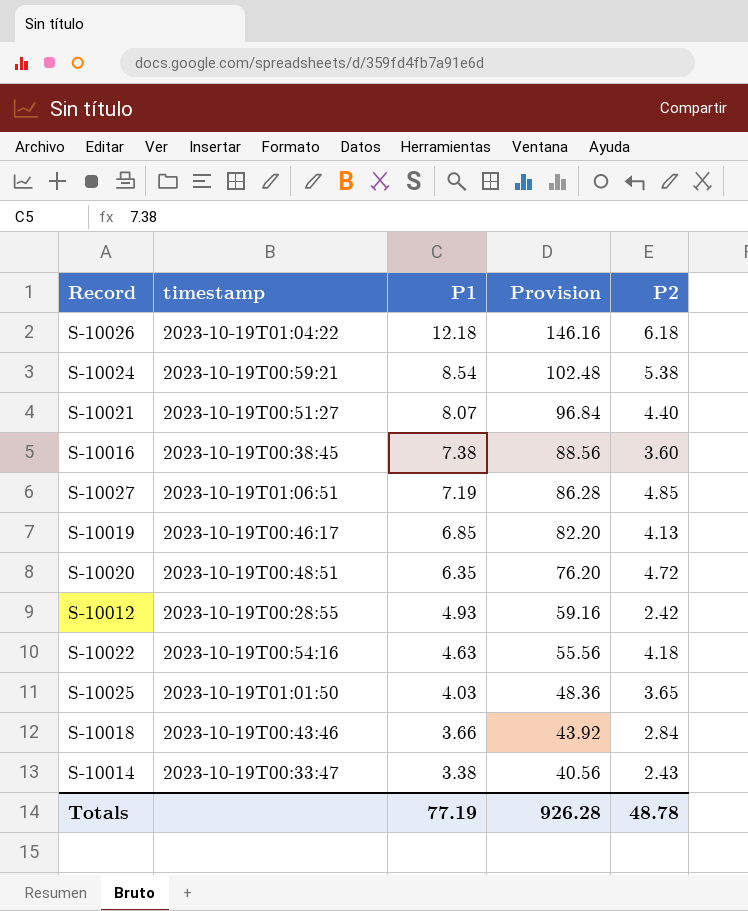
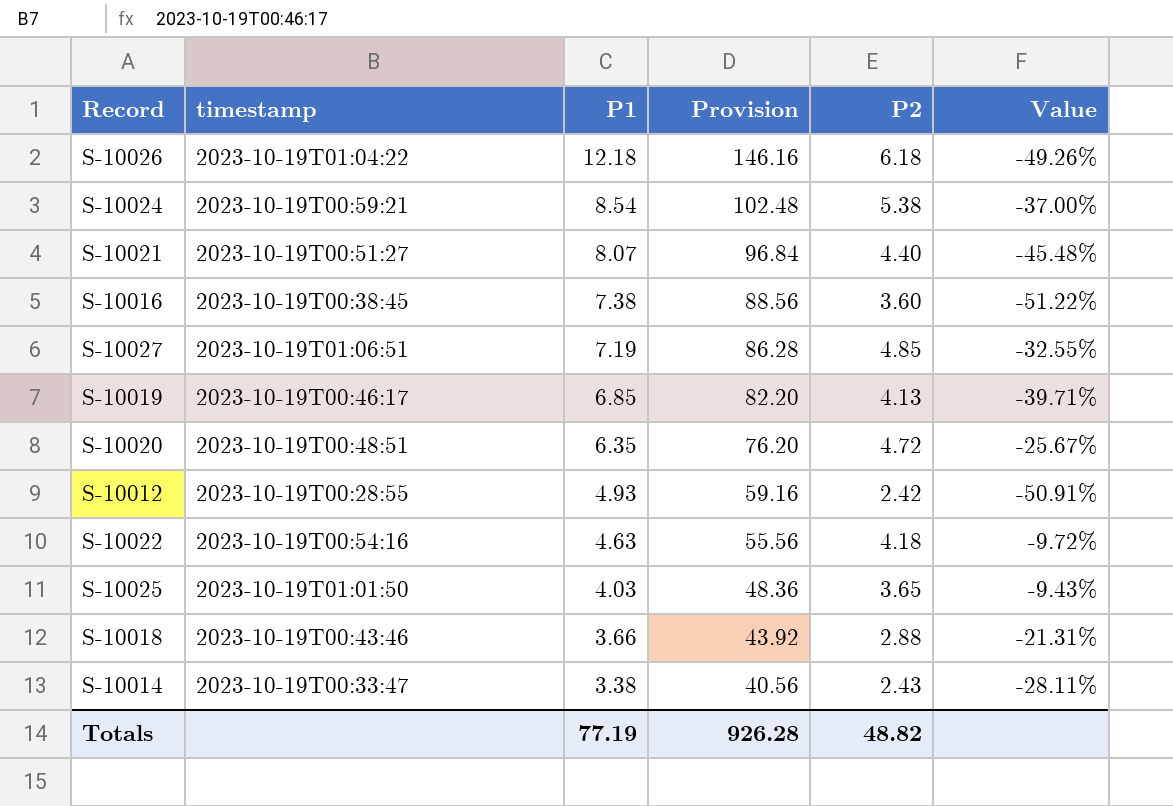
column Value | formula: none -> ([P2] - [P1]) / [P1]
S-10018 | P2: 2.84 -> 2.88
Totals | P2: 48.78 -> 48.82

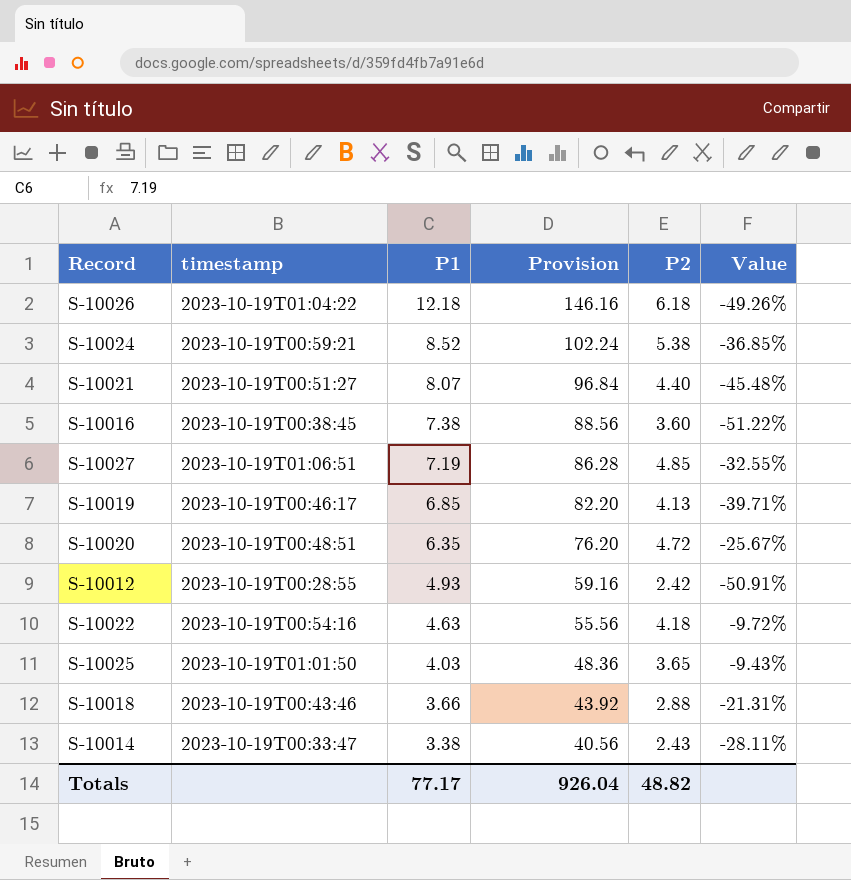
S-10024 | P1: 8.54 -> 8.52
S-10024 | Provision: 102.48 -> 102.24
S-10024 | Value: -37.00% -> -36.85%
Totals | P1: 77.19 -> 77.17
Totals | Provision: 926.28 -> 926.04

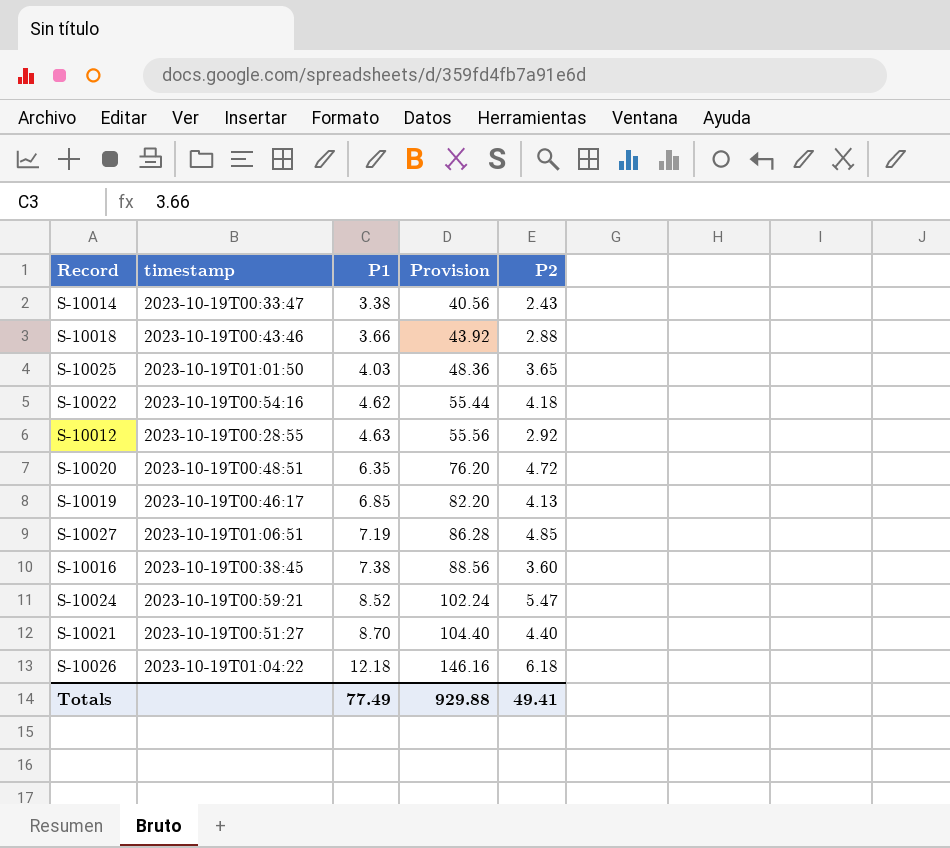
row order: P1 descending -> P1 ascending
column Value | formula: ([P2] - [P1]) / [P1] -> none
S-10022 | P1: 4.63 -> 4.62
S-10022 | Provision: 55.56 -> 55.44
S-10012 | P1: 4.93 -> 4.63
S-10012 | Provision: 59.16 -> 55.56
S-10012 | P2: 2.42 -> 2.92
S-10024 | P2: 5.38 -> 5.47
S-10021 | P1: 8.07 -> 8.70
S-10021 | Provision: 96.84 -> 104.40
Totals | P1: 77.17 -> 77.49
Totals | Provision: 926.04 -> 929.88
Totals | P2: 48.82 -> 49.41

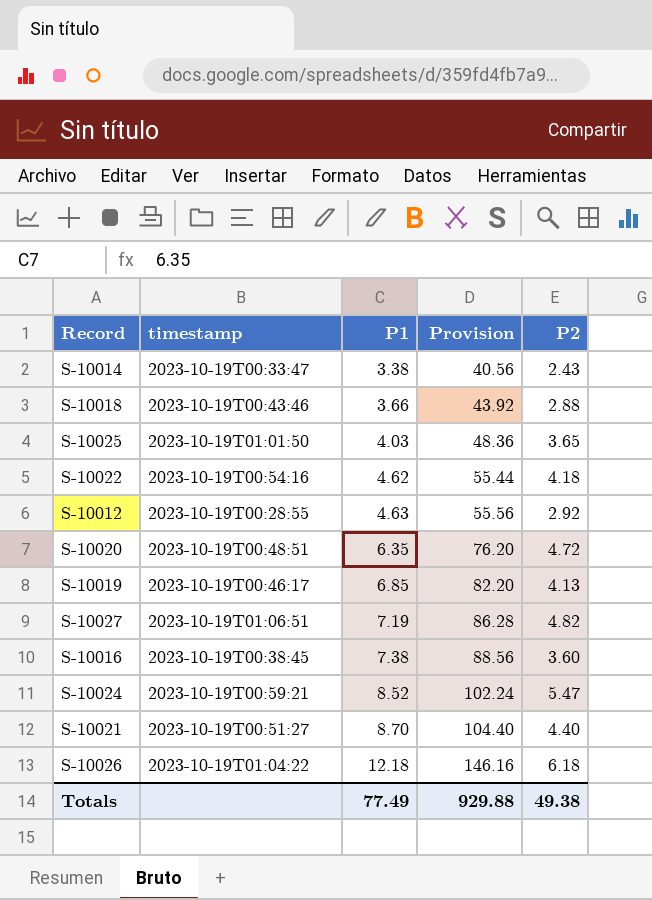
S-10027 | P2: 4.85 -> 4.82
Totals | P2: 49.41 -> 49.38

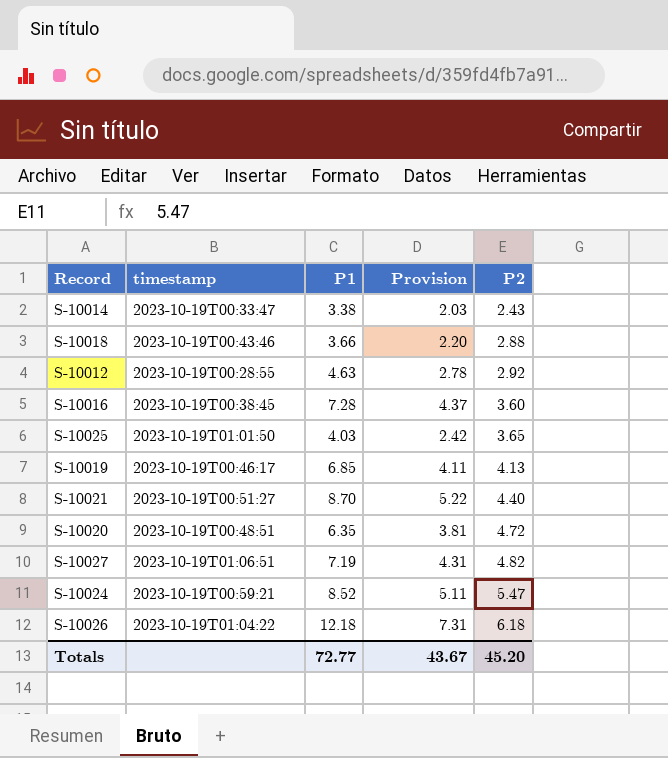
row order: P1 ascending -> P2 ascending
column Provision | formula: [P1] * 12 -> [P1] * 0.6
row S-10022: 2023-10-19T00:54:16 | 4.62 | 55.44 | 4.18 -> none
S-10016 | P1: 7.38 -> 7.28
Totals | P1: 77.49 -> 72.77
Totals | Provision: 929.88 -> 43.67
Totals | P2: 49.38 -> 45.20

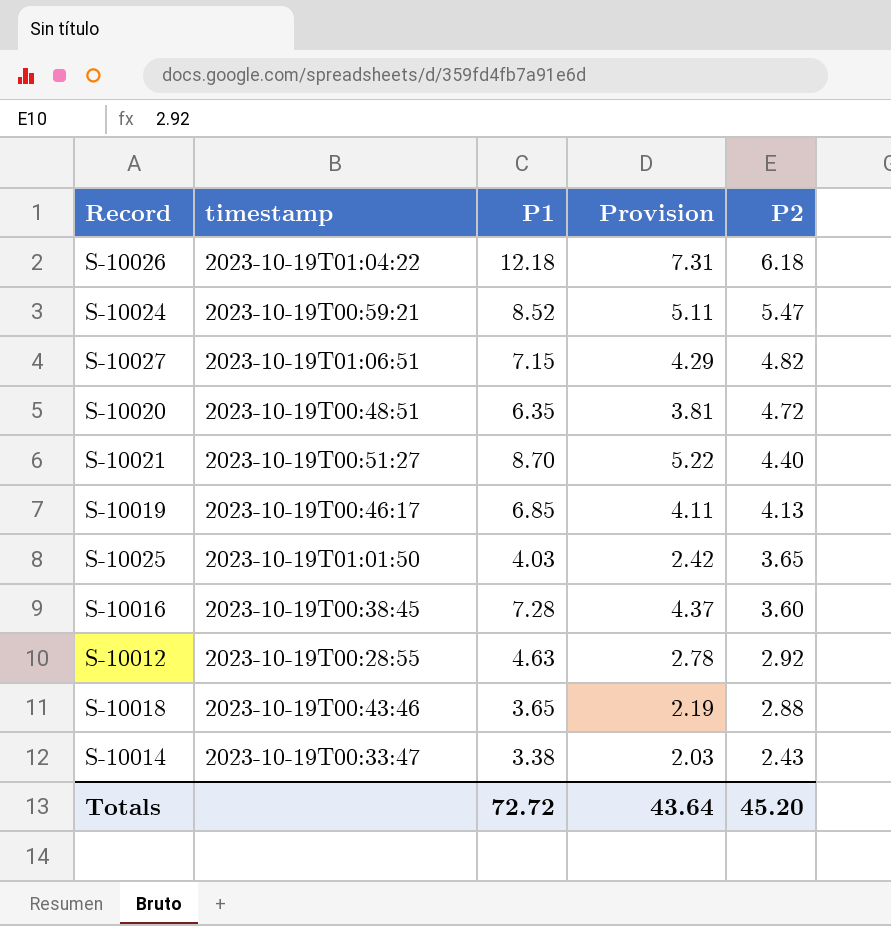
row order: P2 ascending -> P2 descending
S-10027 | P1: 7.19 -> 7.15
S-10027 | Provision: 4.31 -> 4.29
S-10018 | P1: 3.66 -> 3.65
S-10018 | Provision: 2.20 -> 2.19
Totals | P1: 72.77 -> 72.72
Totals | Provision: 43.67 -> 43.64

